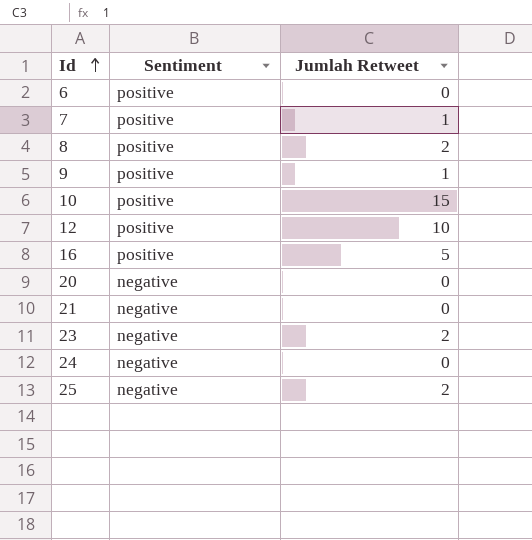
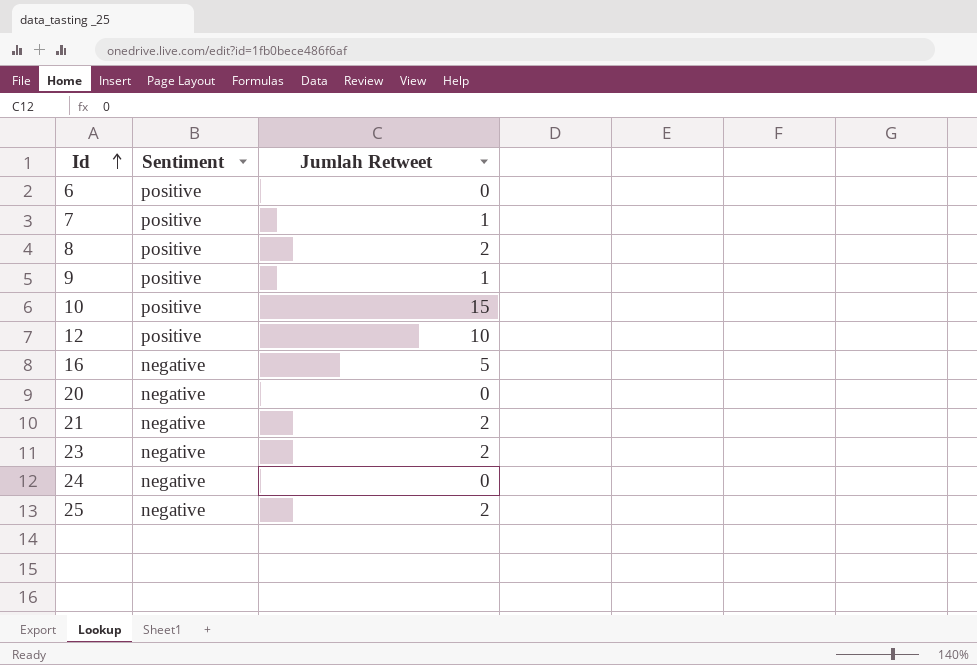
16 | Sentiment: positive -> negative
21 | Jumlah Retweet: 0 -> 2

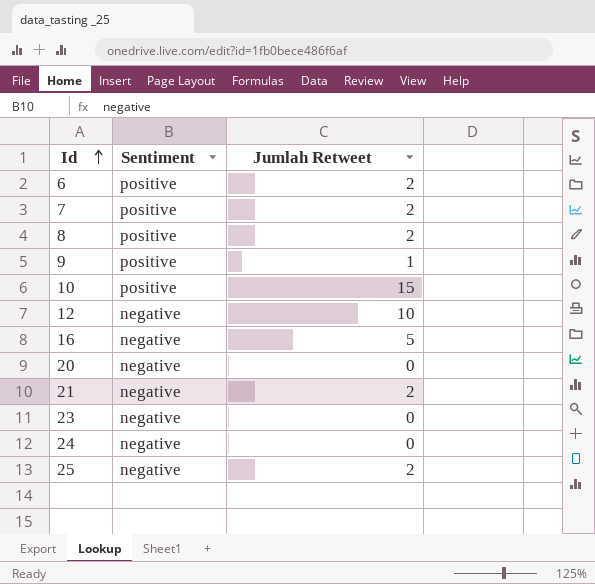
6 | Jumlah Retweet: 0 -> 2
7 | Jumlah Retweet: 1 -> 2
12 | Sentiment: positive -> negative
23 | Jumlah Retweet: 2 -> 0

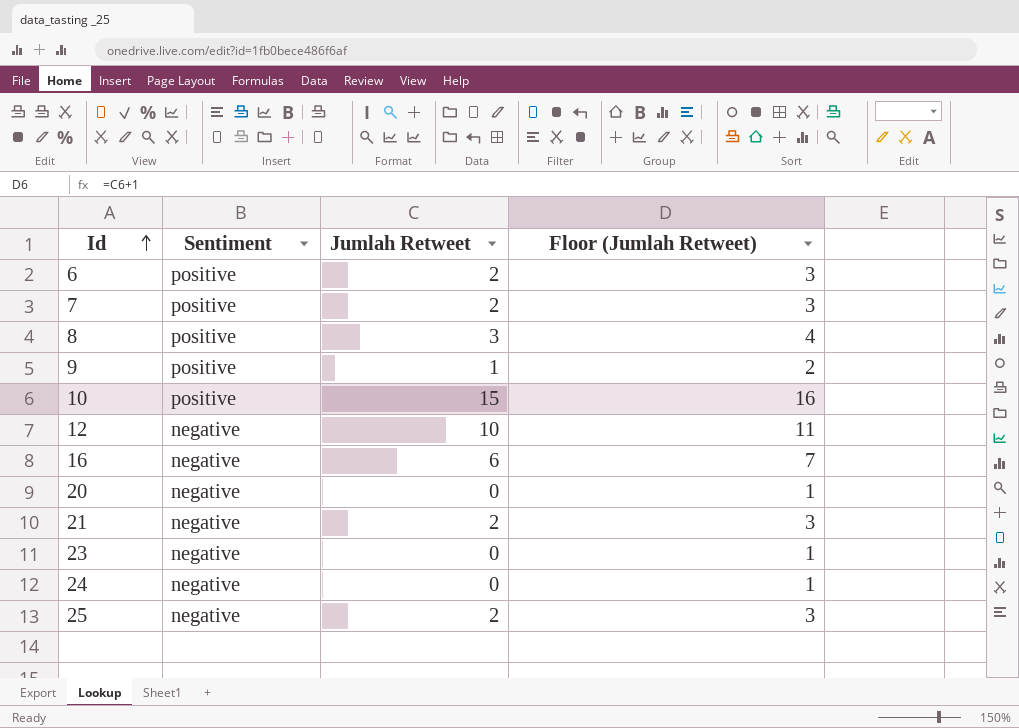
column Floor (Jumlah Retweet) | formula: none -> [Jumlah Retweet] + 1
8 | Jumlah Retweet: 2 -> 3
16 | Jumlah Retweet: 5 -> 6

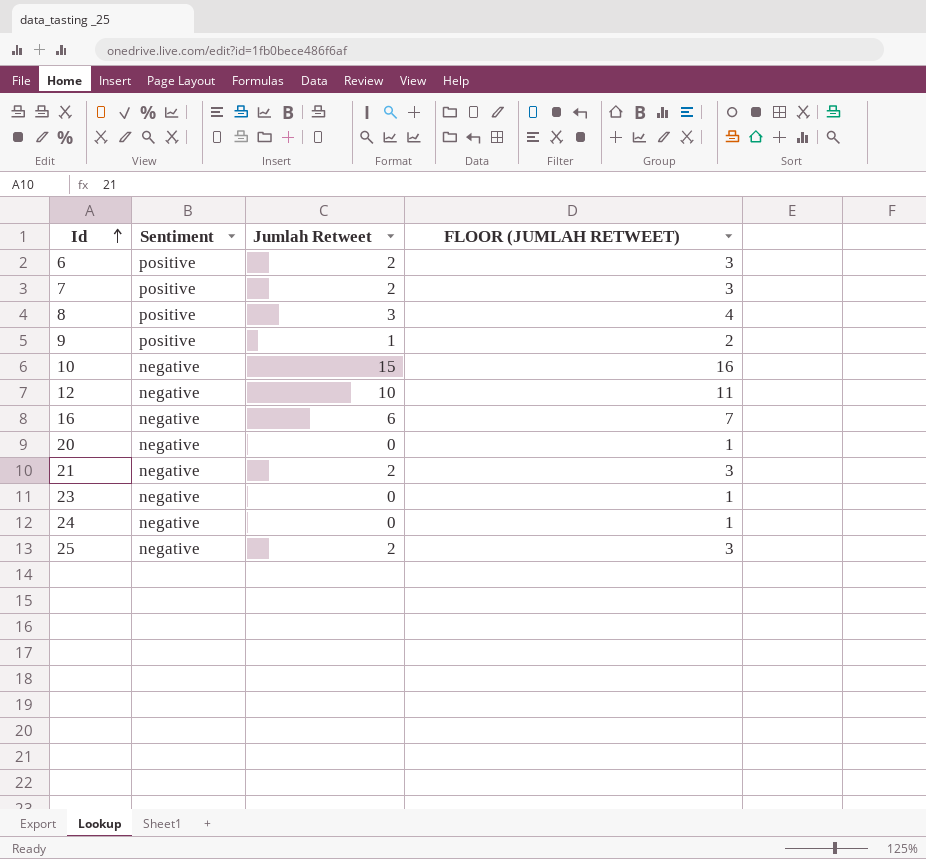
column name: Floor (Jumlah Retweet) -> FLOOR (JUMLAH RETWEET)
10 | Sentiment: positive -> negative

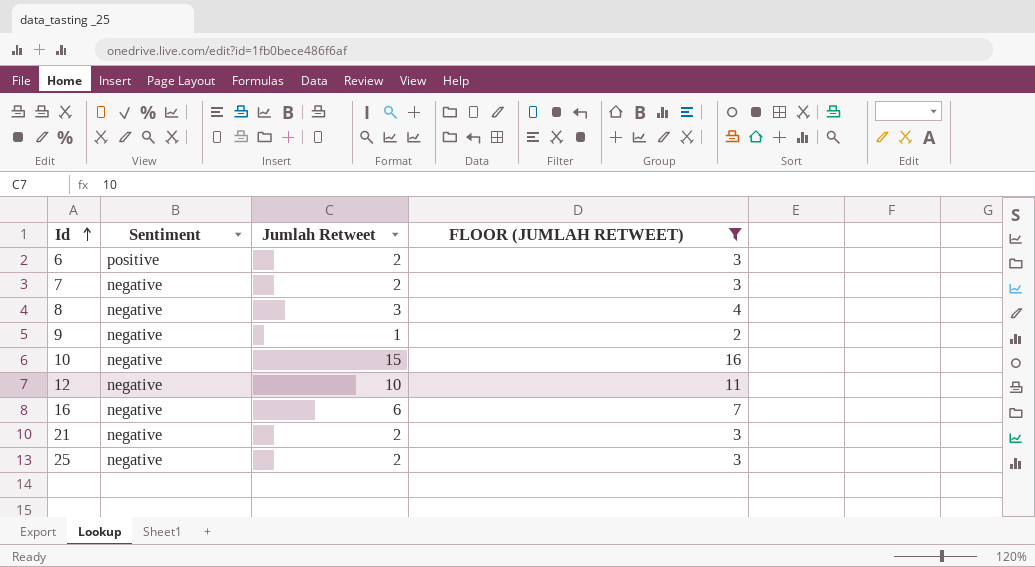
filter: none -> FLOOR (JUMLAH RETWEET) != 1
7 | Sentiment: positive -> negative
8 | Sentiment: positive -> negative
9 | Sentiment: positive -> negative

